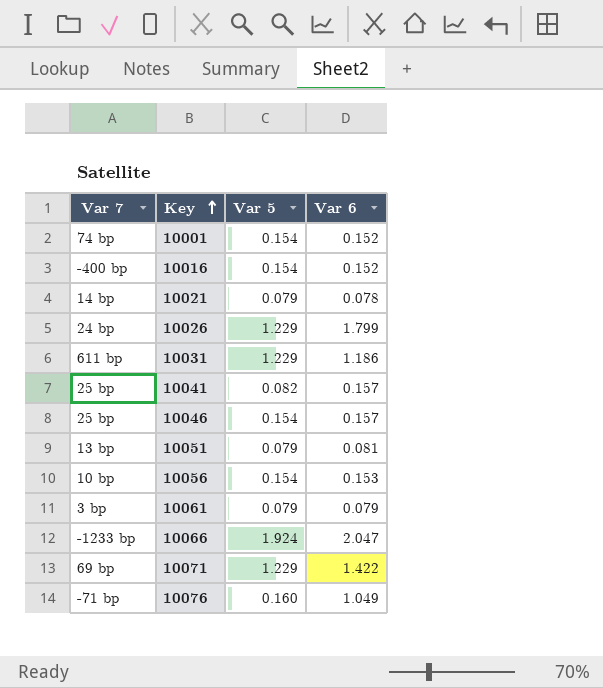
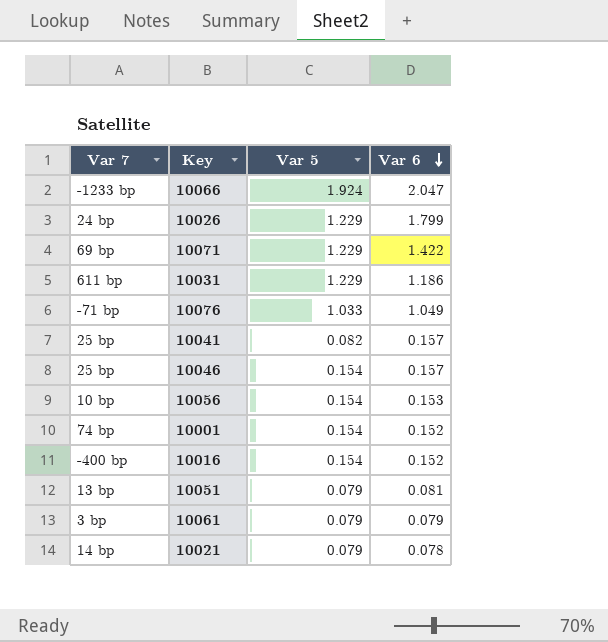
row order: Key ascending -> Var 6 descending
10076 | Var 5: 0.160 -> 1.033

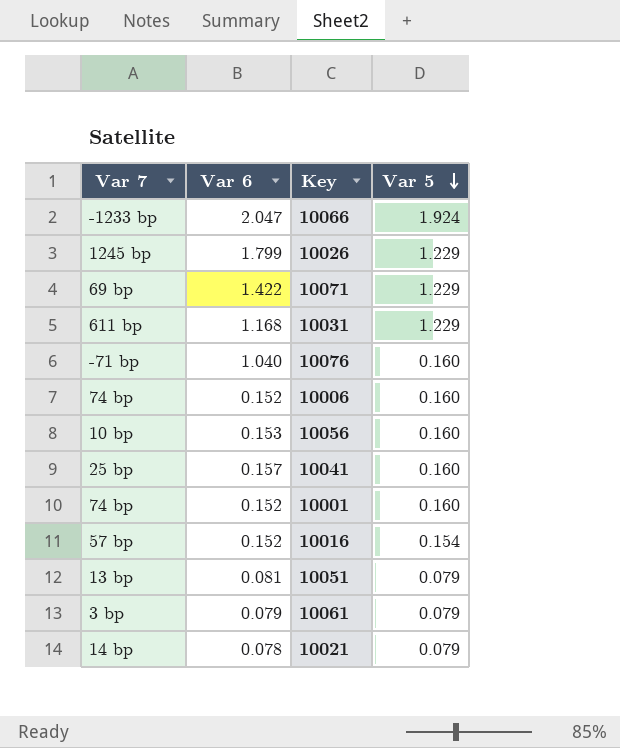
row order: Var 6 descending -> Var 5 descending
column Var 6 | position: 4 -> 2
row 10046: 25 bp | 0.154 | 0.157 -> none
10026 | Var 7: 24 bp -> 1245 bp
10031 | Var 6: 1.186 -> 1.168
10076 | Var 6: 1.049 -> 1.040
10076 | Var 5: 1.033 -> 0.160
row 10006: none -> 74 bp | 0.152 | 0.160
10056 | Var 5: 0.154 -> 0.160
10041 | Var 5: 0.082 -> 0.160
10001 | Var 5: 0.154 -> 0.160
10016 | Var 7: -400 bp -> 57 bp

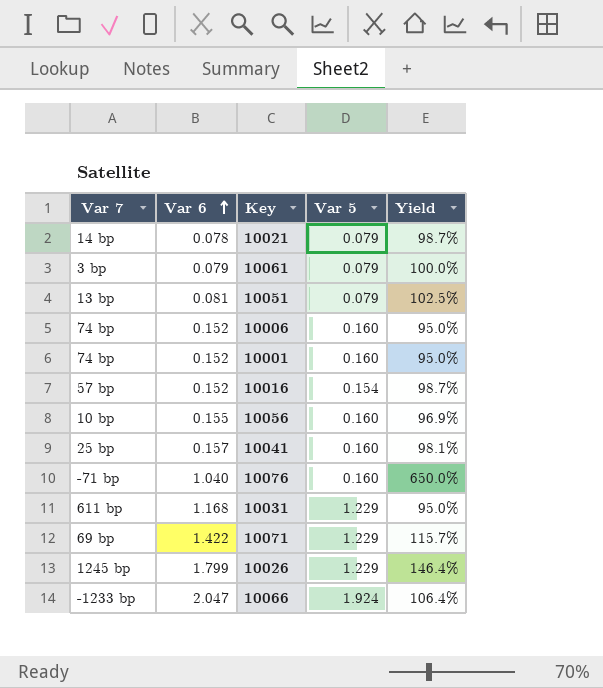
row order: Var 5 descending -> Var 6 ascending
column Yield | formula: none -> [Var 6] / [Var 5]
10056 | Var 6: 0.153 -> 0.155

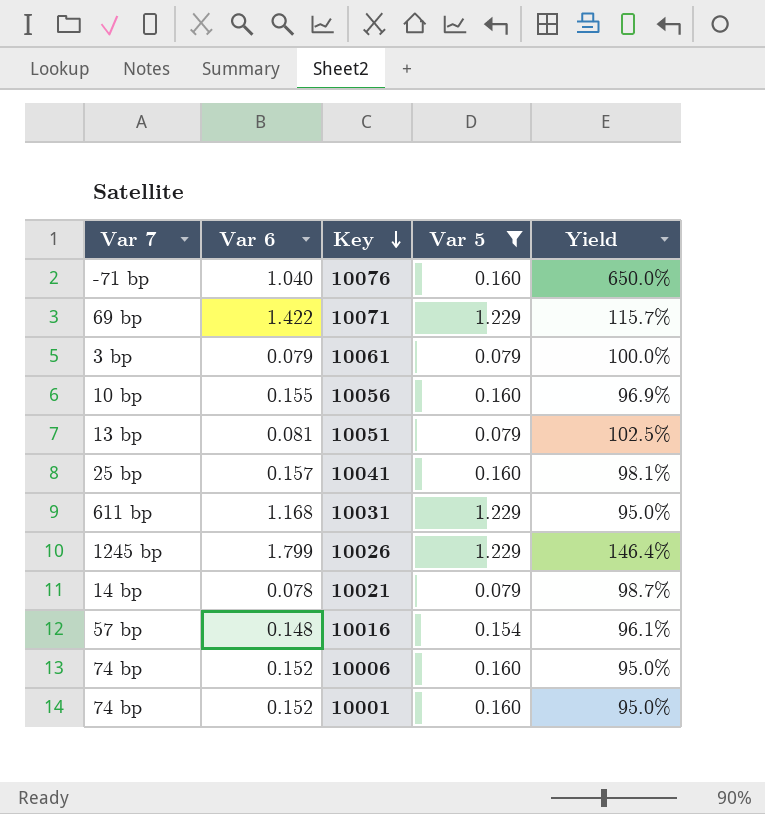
filter: none -> Var 5 != 1.924
row order: Var 6 ascending -> Key descending
10016 | Var 6: 0.152 -> 0.148
10016 | Yield: 98.7% -> 96.1%

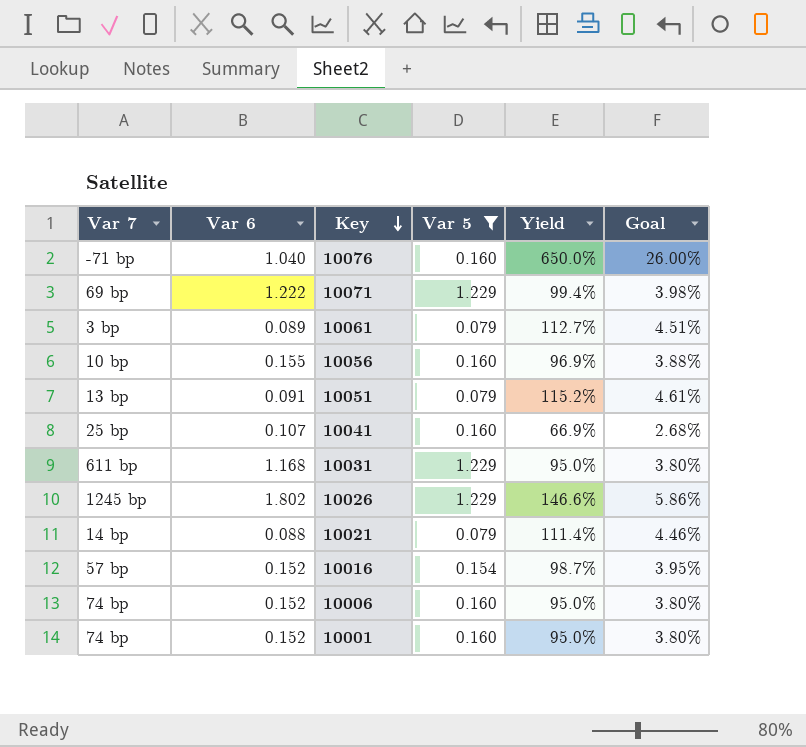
column Goal | formula: none -> [Yield] * 0.04
10071 | Var 6: 1.422 -> 1.222
10071 | Yield: 115.7% -> 99.4%
10061 | Var 6: 0.079 -> 0.089
10061 | Yield: 100.0% -> 112.7%
10051 | Var 6: 0.081 -> 0.091
10051 | Yield: 102.5% -> 115.2%
10041 | Var 6: 0.157 -> 0.107
10041 | Yield: 98.1% -> 66.9%
10026 | Var 6: 1.799 -> 1.802
10026 | Yield: 146.4% -> 146.6%
10021 | Var 6: 0.078 -> 0.088
10021 | Yield: 98.7% -> 111.4%
10016 | Var 6: 0.148 -> 0.152
10016 | Yield: 96.1% -> 98.7%

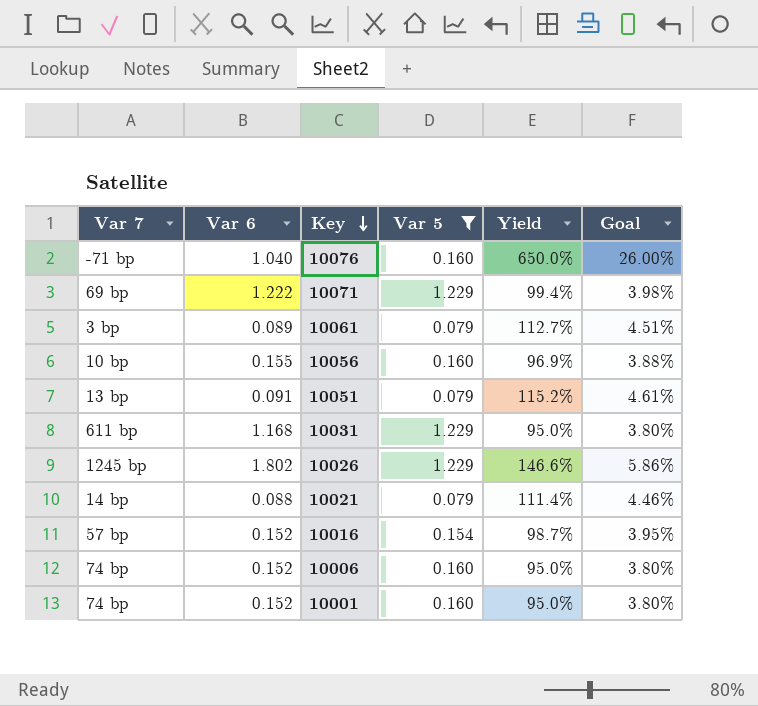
row 10041: 25 bp | 0.107 | 0.160 | 66.9% | 2.68% -> none

